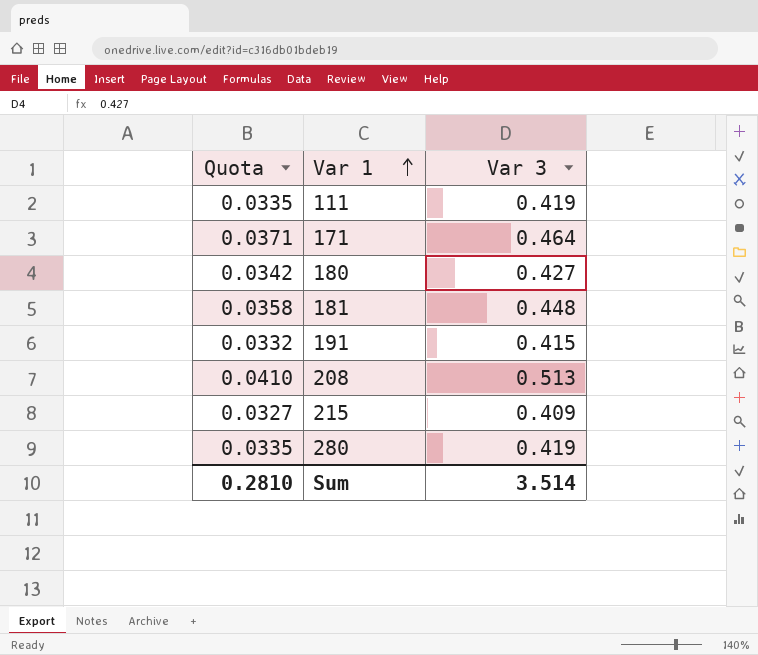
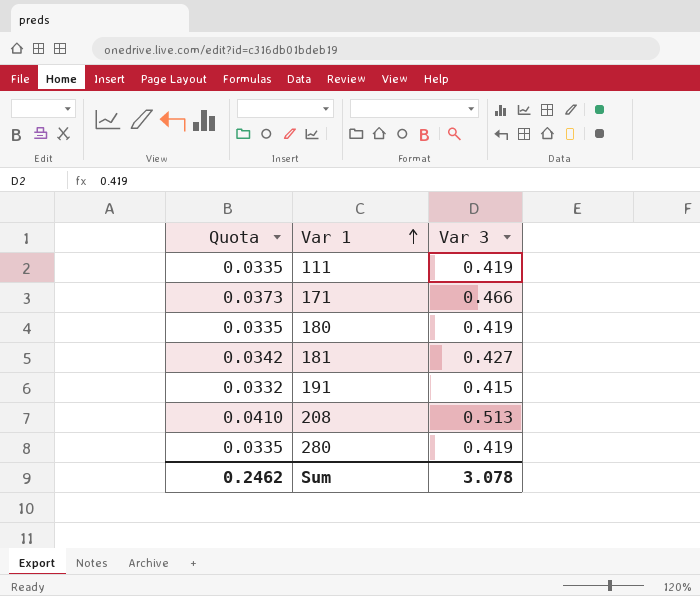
row 215: 0.0327 | 0.409 -> none
171 | Quota: 0.0371 -> 0.0373
171 | Var 3: 0.464 -> 0.466
180 | Quota: 0.0342 -> 0.0335
180 | Var 3: 0.427 -> 0.419
181 | Quota: 0.0358 -> 0.0342
181 | Var 3: 0.448 -> 0.427
Sum | Quota: 0.2810 -> 0.2462
Sum | Var 3: 3.514 -> 3.078

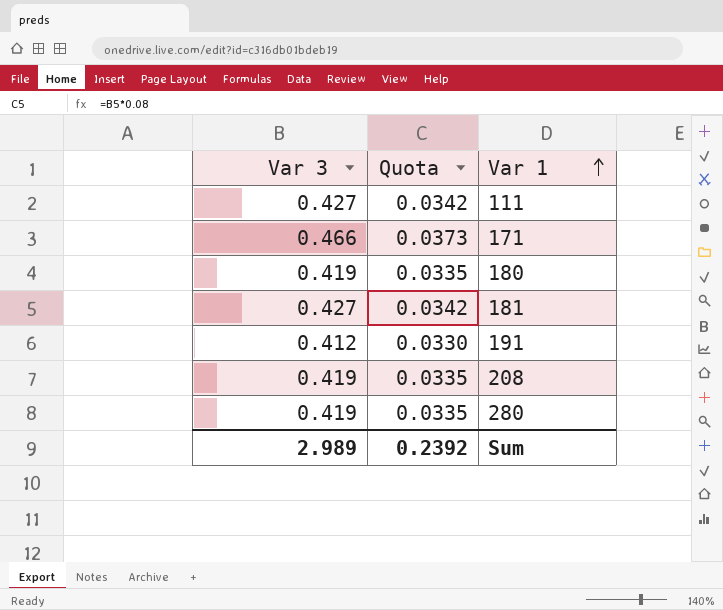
column Var 3 | position: 3 -> 1
111 | Var 3: 0.419 -> 0.427
111 | Quota: 0.0335 -> 0.0342
191 | Var 3: 0.415 -> 0.412
191 | Quota: 0.0332 -> 0.0330
208 | Var 3: 0.513 -> 0.419
208 | Quota: 0.0410 -> 0.0335
Sum | Var 3: 3.078 -> 2.989
Sum | Quota: 0.2462 -> 0.2392

